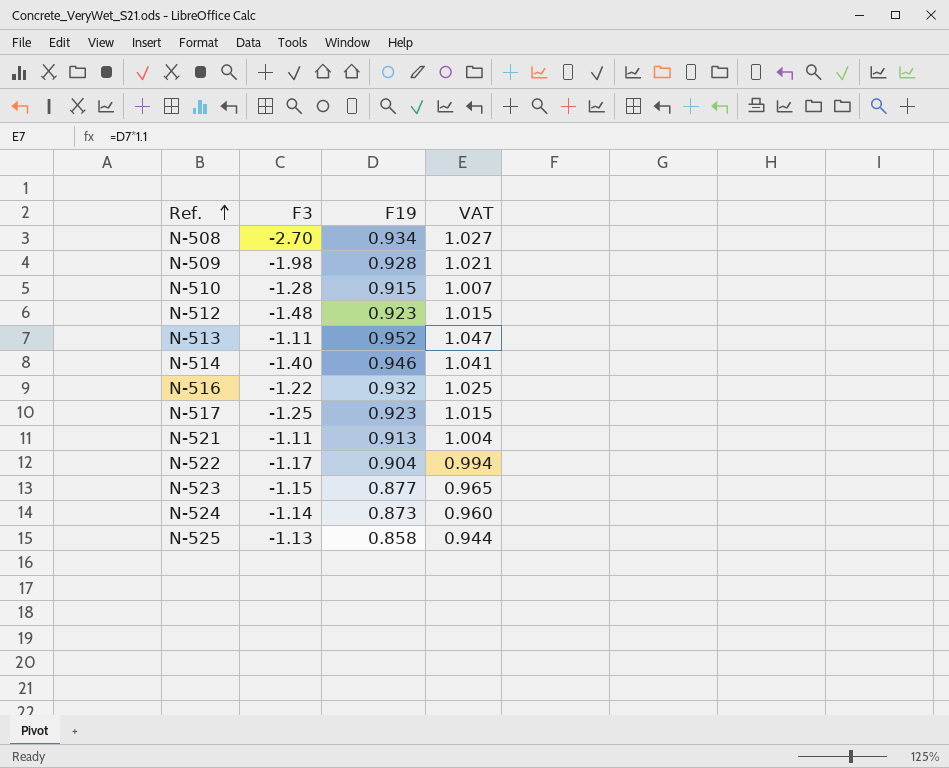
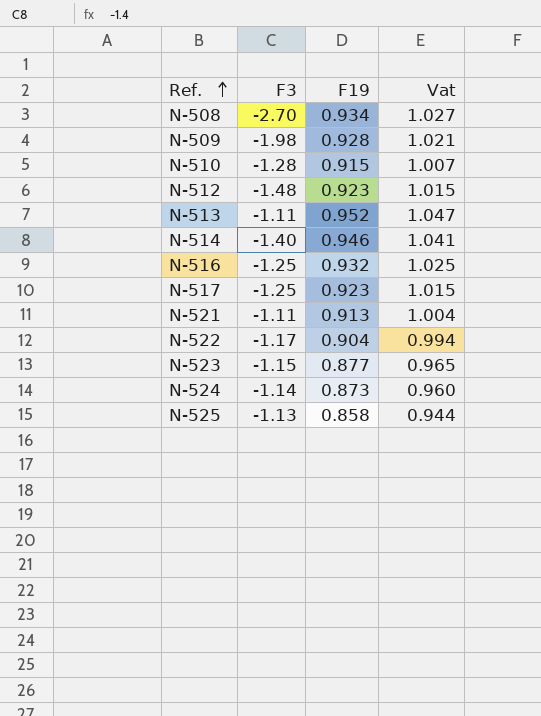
column name: VAT -> Vat
N-516 | F3: -1.22 -> -1.25

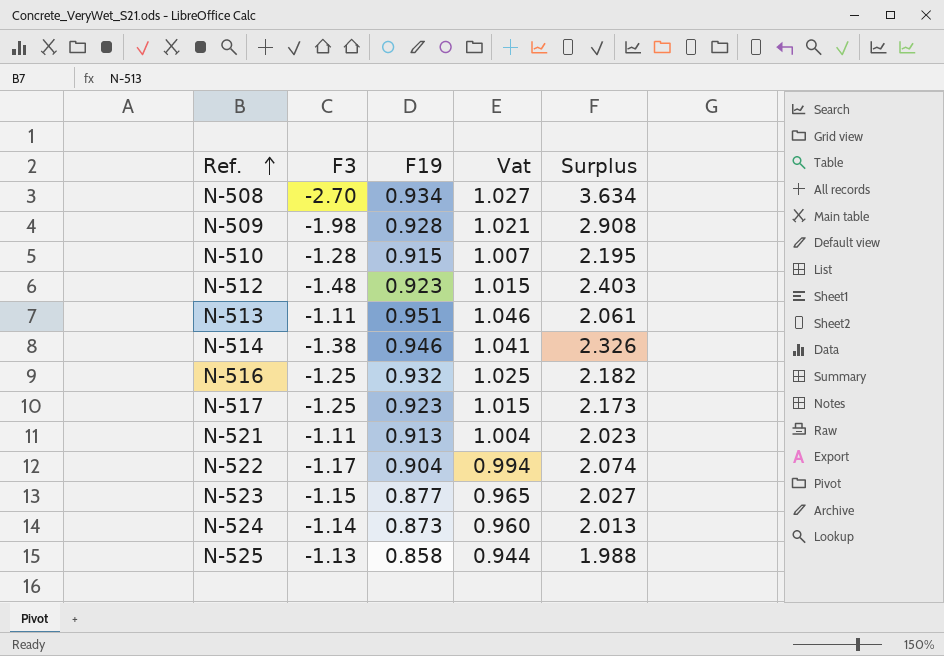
column Surplus | formula: none -> [F19] - [F3]
N-513 | F19: 0.952 -> 0.951
N-513 | Vat: 1.047 -> 1.046
N-514 | F3: -1.40 -> -1.38

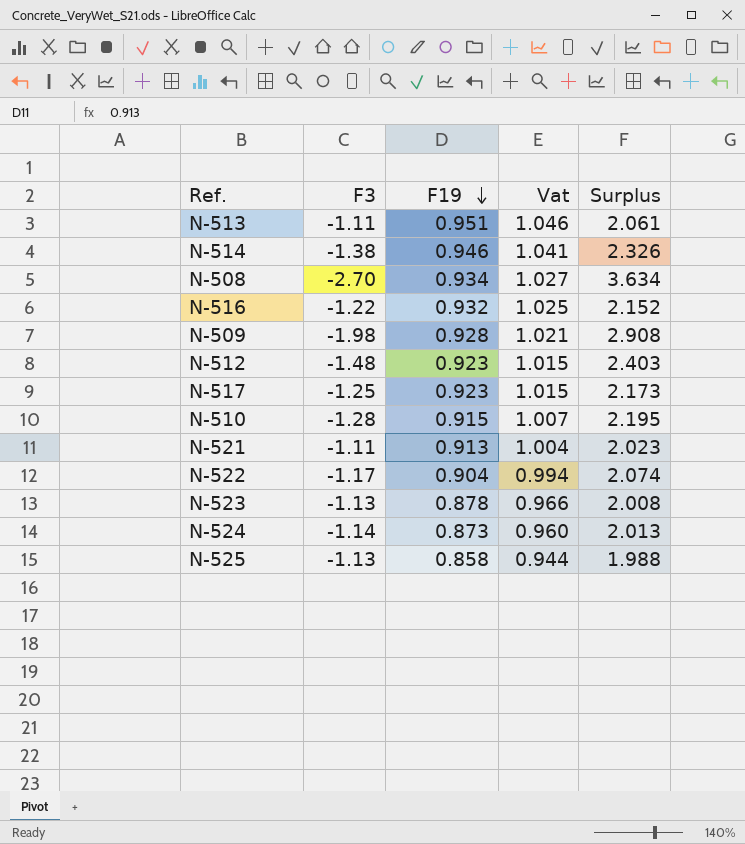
row order: Ref. ascending -> F19 descending
N-516 | F3: -1.25 -> -1.22
N-516 | Surplus: 2.182 -> 2.152
N-523 | F3: -1.15 -> -1.13
N-523 | F19: 0.877 -> 0.878
N-523 | Vat: 0.965 -> 0.966
N-523 | Surplus: 2.027 -> 2.008

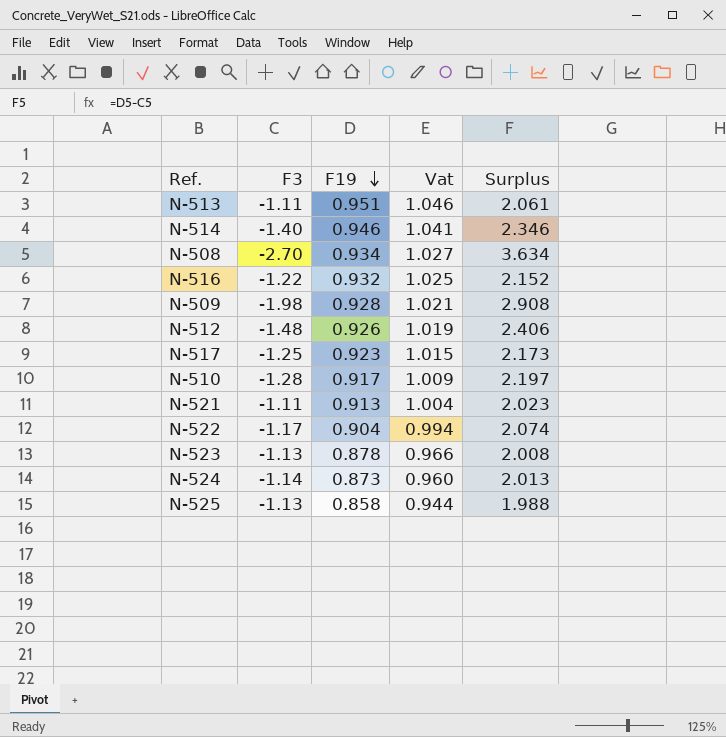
N-514 | F3: -1.38 -> -1.40
N-514 | Surplus: 2.326 -> 2.346
N-512 | F19: 0.923 -> 0.926
N-512 | Vat: 1.015 -> 1.019
N-512 | Surplus: 2.403 -> 2.406
N-510 | F19: 0.915 -> 0.917
N-510 | Vat: 1.007 -> 1.009
N-510 | Surplus: 2.195 -> 2.197

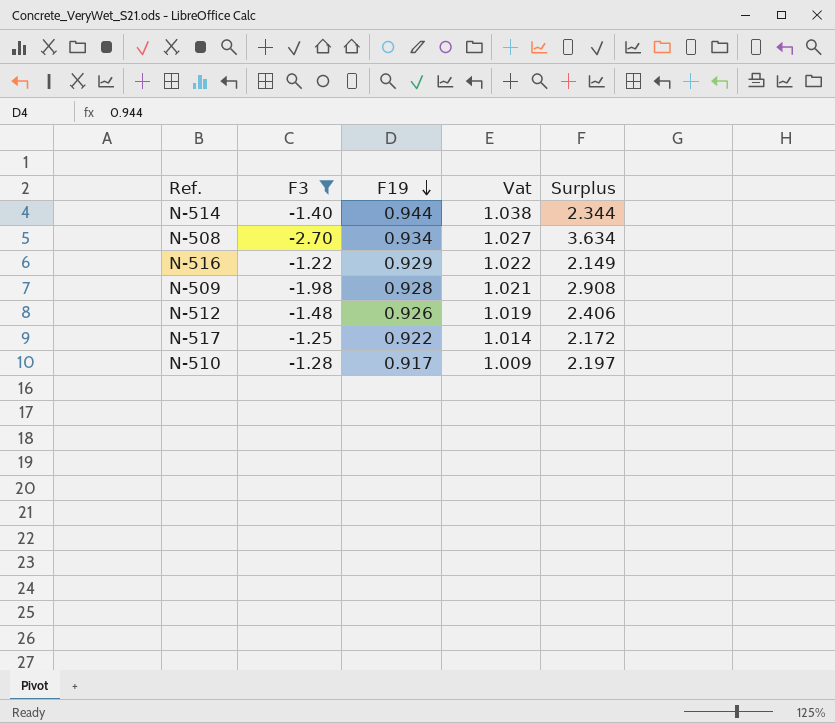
filter: none -> F3 <= -1.22
N-514 | F19: 0.946 -> 0.944
N-514 | Vat: 1.041 -> 1.038
N-514 | Surplus: 2.346 -> 2.344
N-516 | F19: 0.932 -> 0.929
N-516 | Vat: 1.025 -> 1.022
N-516 | Surplus: 2.152 -> 2.149
N-517 | F19: 0.923 -> 0.922
N-517 | Vat: 1.015 -> 1.014
N-517 | Surplus: 2.173 -> 2.172

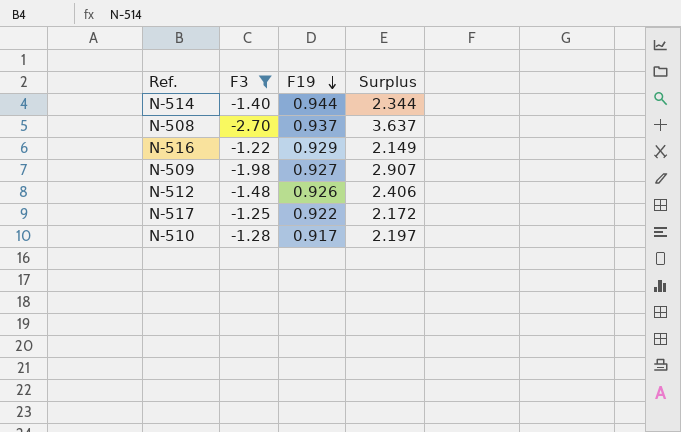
column Vat | formula: [F19] * 1.1 -> none
N-508 | F19: 0.934 -> 0.937
N-508 | Surplus: 3.634 -> 3.637
N-509 | F19: 0.928 -> 0.927
N-509 | Surplus: 2.908 -> 2.907

